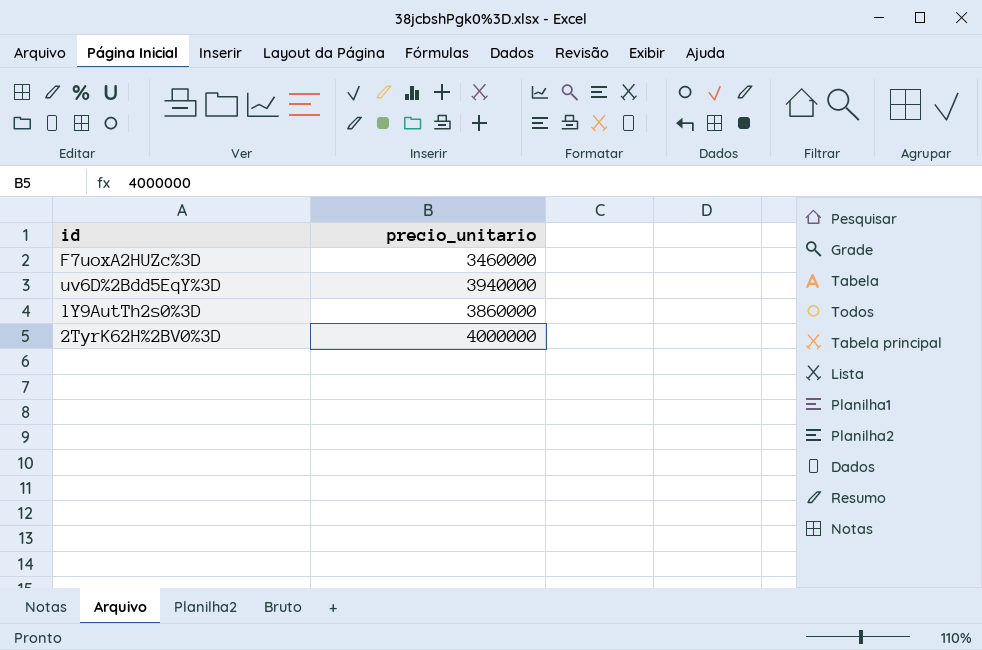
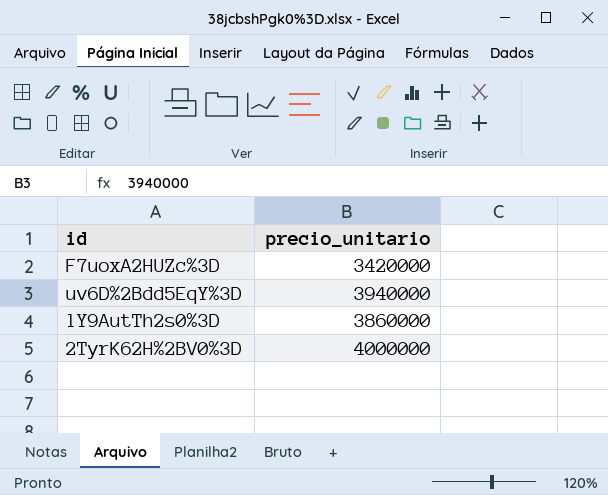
F7uoxA2HUZc%3D | precio_unitario: 3460000 -> 3420000

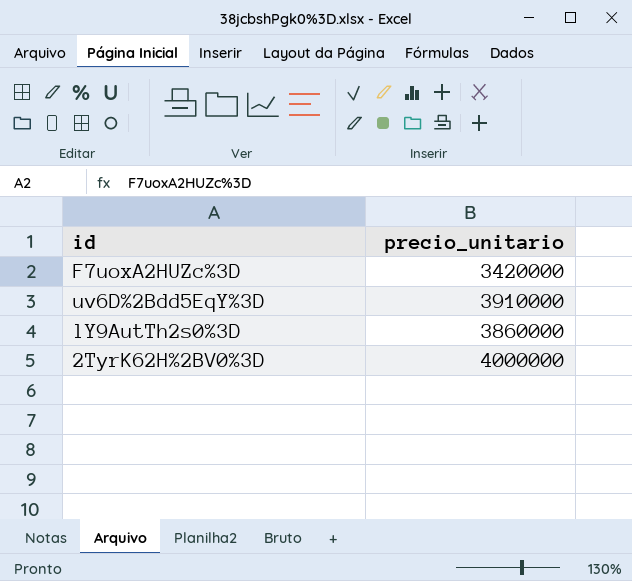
uv6D%2Bdd5EqY%3D | precio_unitario: 3940000 -> 3910000

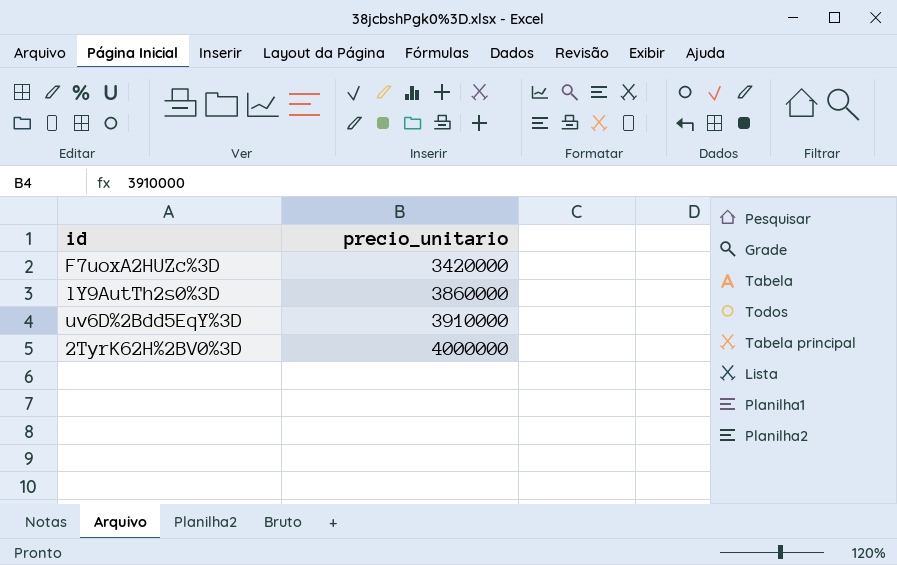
row order: none -> precio_unitario ascending

